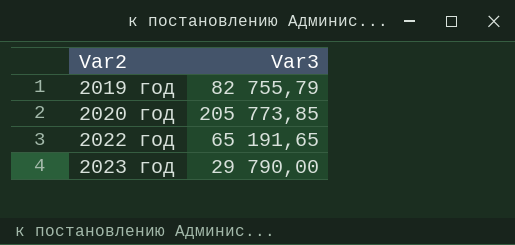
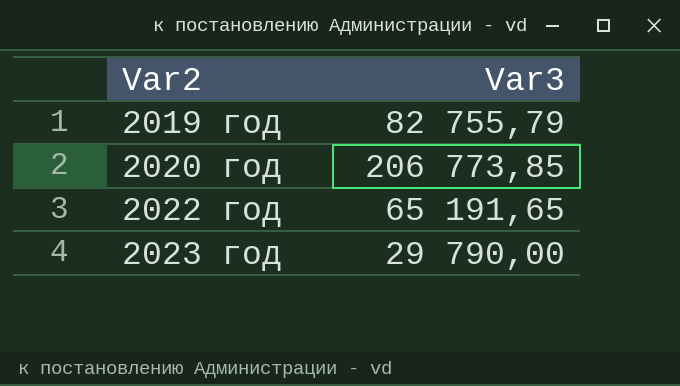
2020 год | Var3: 205 773,85 -> 206 773,85

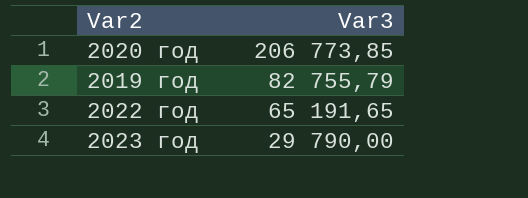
row order: Var2 ascending -> Var3 descending

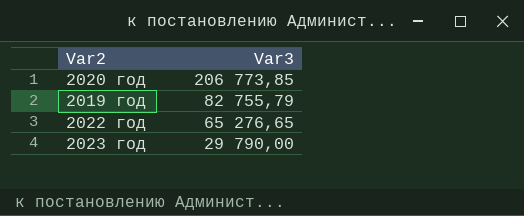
2022 год | Var3: 65 191,65 -> 65 276,65

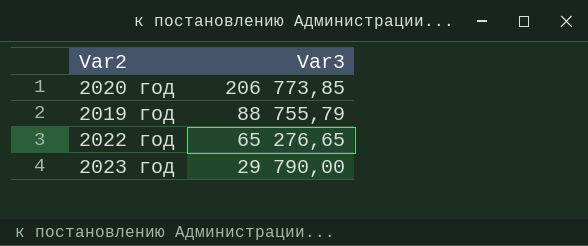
2019 год | Var3: 82 755,79 -> 88 755,79

